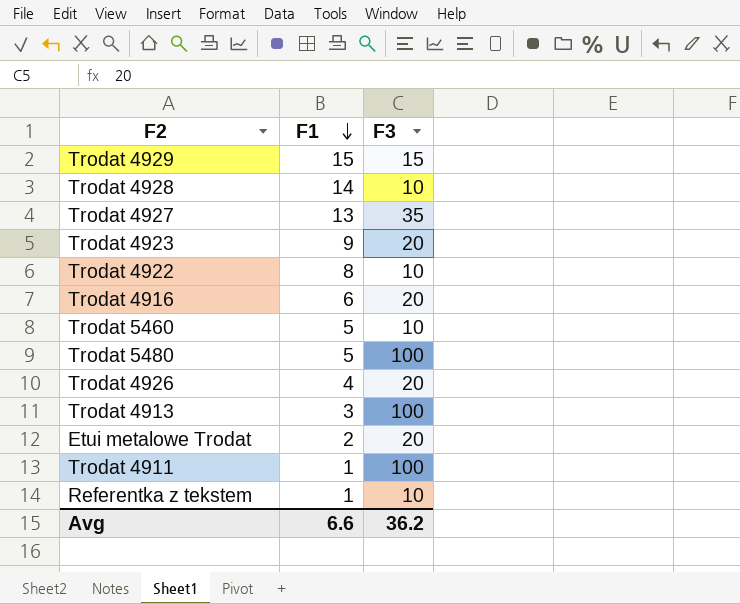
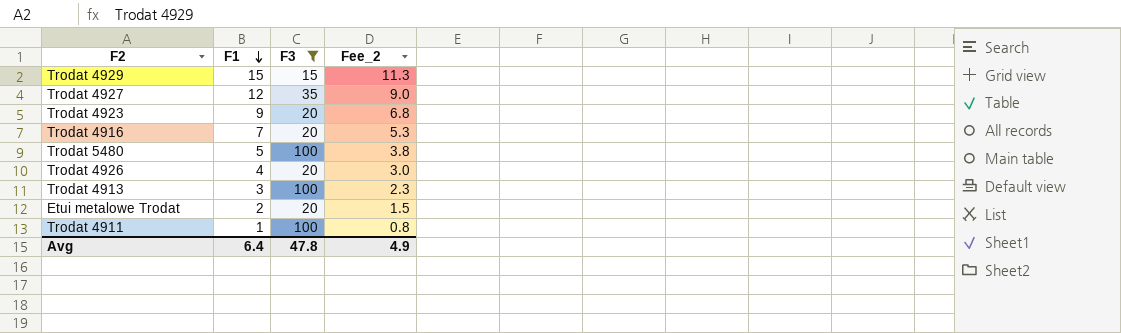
filter: none -> F3 != 10
column Fee_2 | formula: none -> [F1] * 0.75
Trodat 4927 | F1: 13 -> 12
Trodat 4916 | F1: 6 -> 7
Avg | F1: 6.6 -> 6.4
Avg | F3: 36.2 -> 47.8

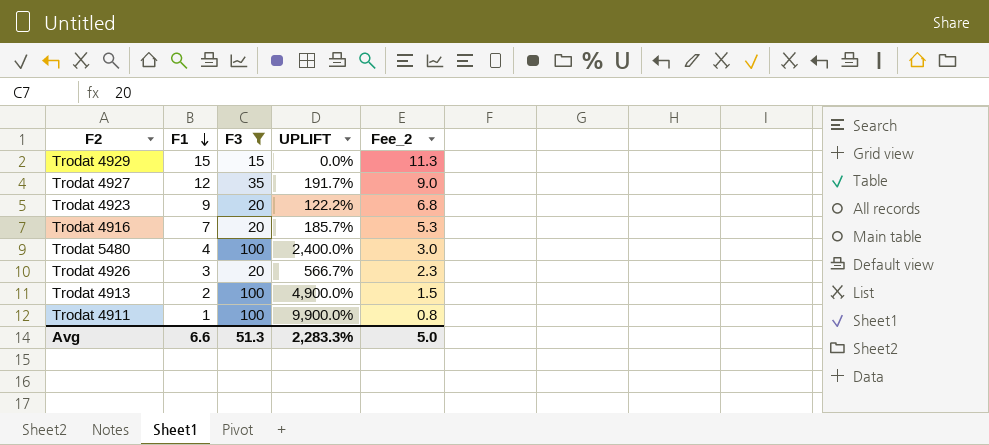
column UPLIFT | formula: none -> ([F3] - [F1]) / [F1]
row Etui metalowe Trodat: 2 | 20 | 1.5 -> none
Trodat 5480 | F1: 5 -> 4
Trodat 5480 | Fee_2: 3.8 -> 3.0
Trodat 4926 | F1: 4 -> 3
Trodat 4926 | Fee_2: 3.0 -> 2.3
Trodat 4913 | F1: 3 -> 2
Trodat 4913 | Fee_2: 2.3 -> 1.5
Avg | F1: 6.4 -> 6.6
Avg | F3: 47.8 -> 51.3
Avg | Fee_2: 4.9 -> 5.0

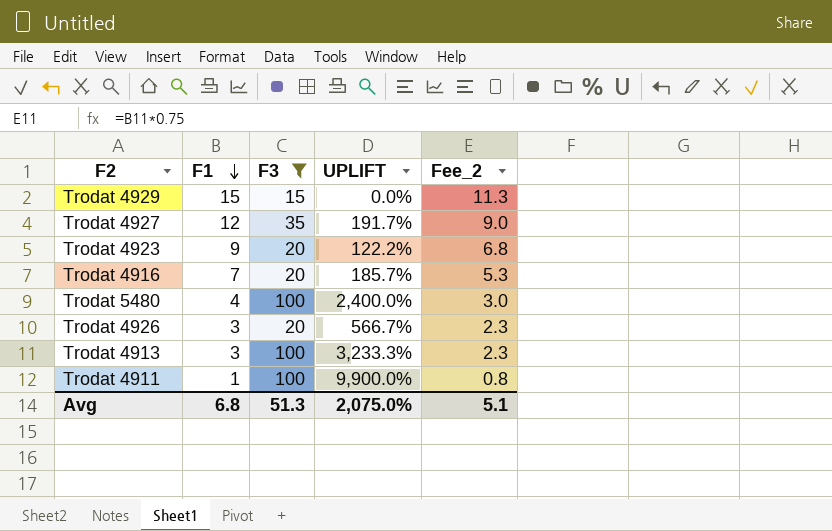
Trodat 4913 | F1: 2 -> 3
Trodat 4913 | UPLIFT: 4,900.0% -> 3,233.3%
Trodat 4913 | Fee_2: 1.5 -> 2.3
Avg | F1: 6.6 -> 6.8
Avg | UPLIFT: 2,283.3% -> 2,075.0%
Avg | Fee_2: 5.0 -> 5.1

